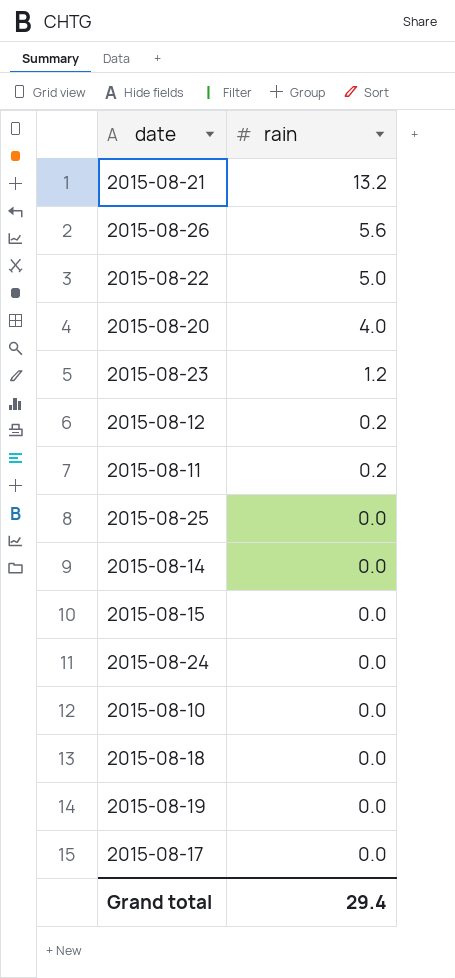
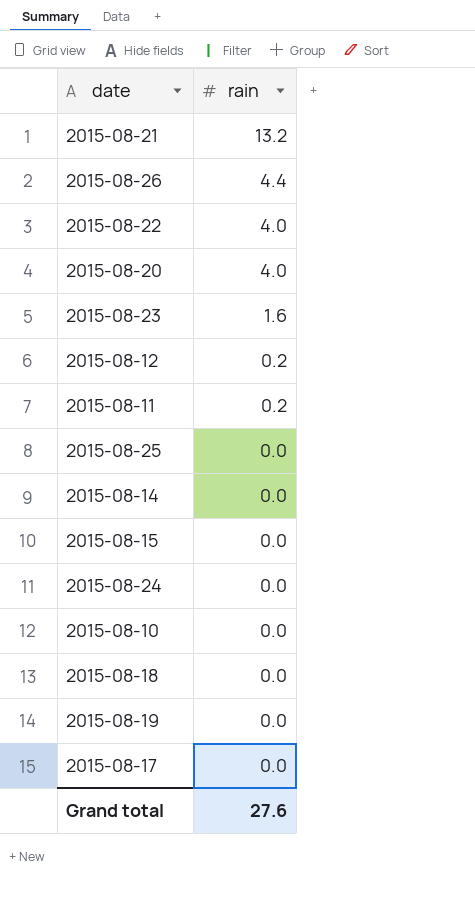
2015-08-26 | rain: 5.6 -> 4.4
2015-08-22 | rain: 5.0 -> 4.0
2015-08-23 | rain: 1.2 -> 1.6
Grand total | rain: 29.4 -> 27.6

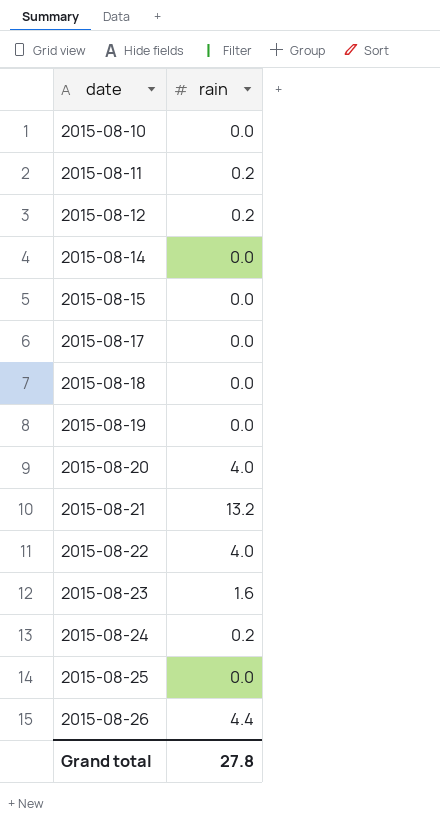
row order: rain descending -> date ascending
2015-08-24 | rain: 0.0 -> 0.2
Grand total | rain: 27.6 -> 27.8

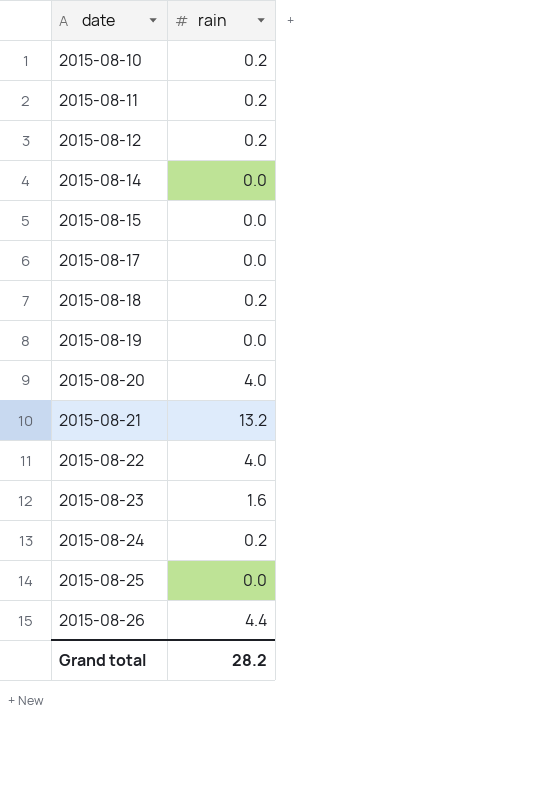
2015-08-10 | rain: 0.0 -> 0.2
2015-08-18 | rain: 0.0 -> 0.2
Grand total | rain: 27.8 -> 28.2

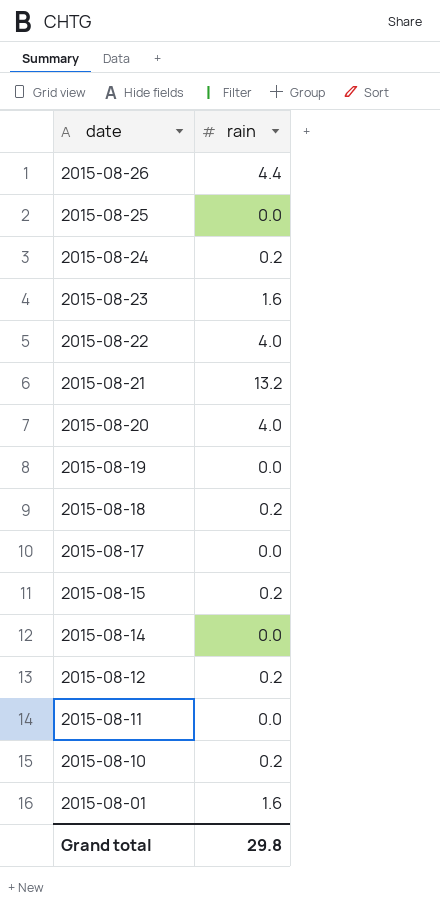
row order: date ascending -> date descending
2015-08-15 | rain: 0.0 -> 0.2
2015-08-11 | rain: 0.2 -> 0.0
row 2015-08-01: none -> 1.6
Grand total | rain: 28.2 -> 29.8

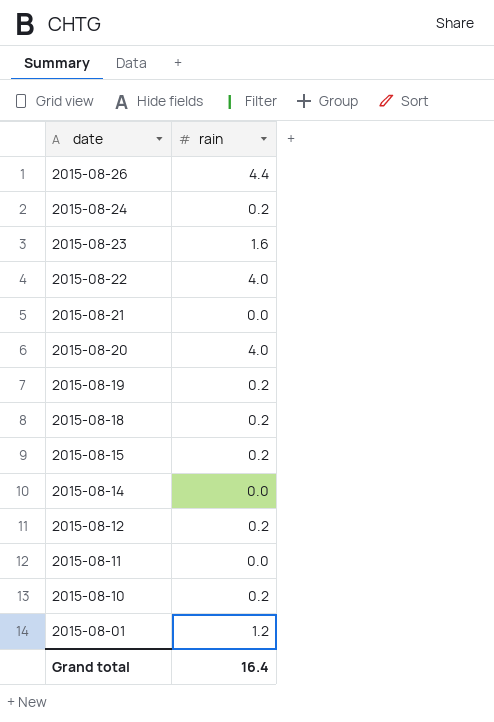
row 2015-08-25: 0.0 -> none
row 2015-08-17: 0.0 -> none
2015-08-21 | rain: 13.2 -> 0.0
2015-08-19 | rain: 0.0 -> 0.2
2015-08-01 | rain: 1.6 -> 1.2
Grand total | rain: 29.8 -> 16.4

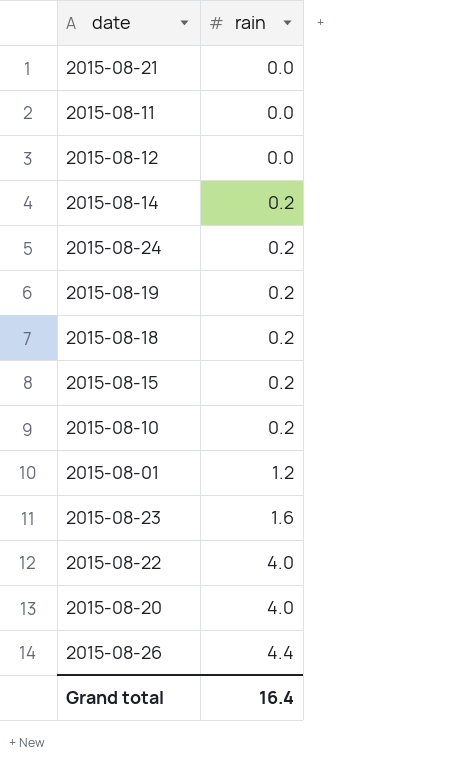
row order: date descending -> rain ascending
2015-08-12 | rain: 0.2 -> 0.0
2015-08-14 | rain: 0.0 -> 0.2

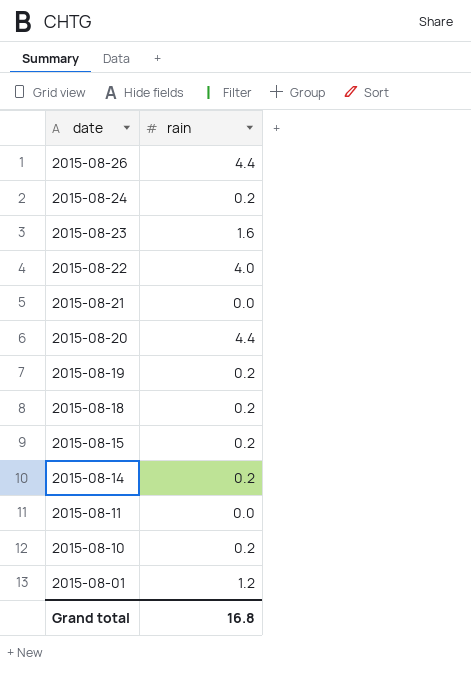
row order: rain ascending -> date descending
row 2015-08-12: 0.0 -> none
2015-08-20 | rain: 4.0 -> 4.4
Grand total | rain: 16.4 -> 16.8

